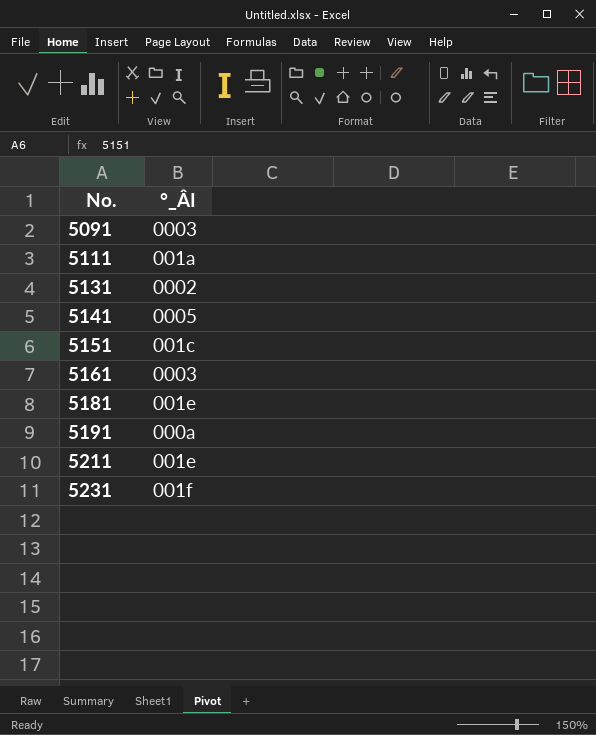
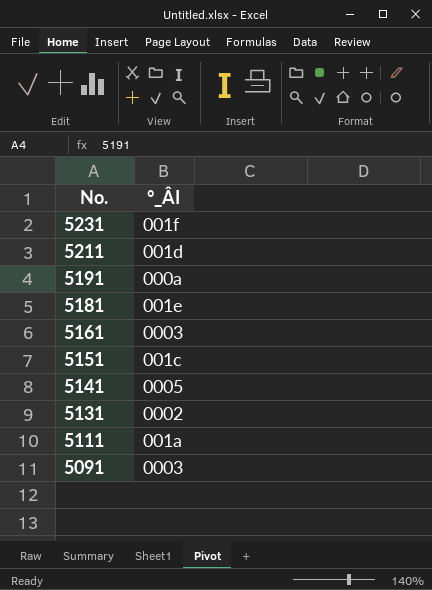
row order: No. ascending -> No. descending
5211 | °_ÂI: 001e -> 001d

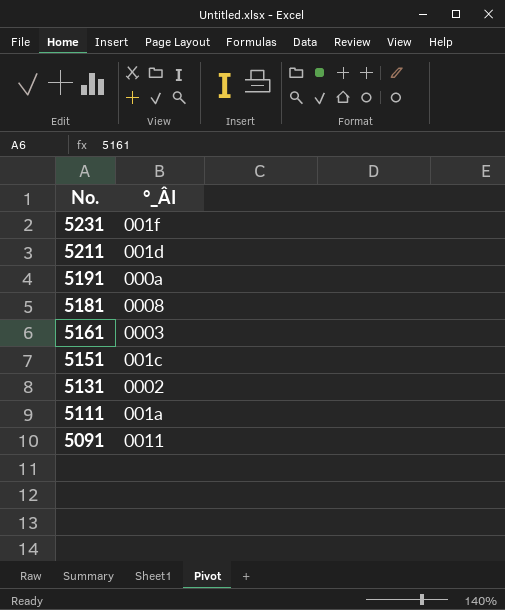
row 5141: 0005 -> none
5181 | °_ÂI: 001e -> 0008
5091 | °_ÂI: 0003 -> 0011

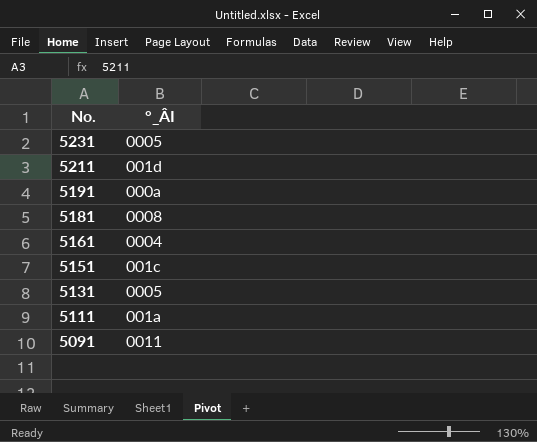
5231 | °_ÂI: 001f -> 0005
5161 | °_ÂI: 0003 -> 0004
5131 | °_ÂI: 0002 -> 0005

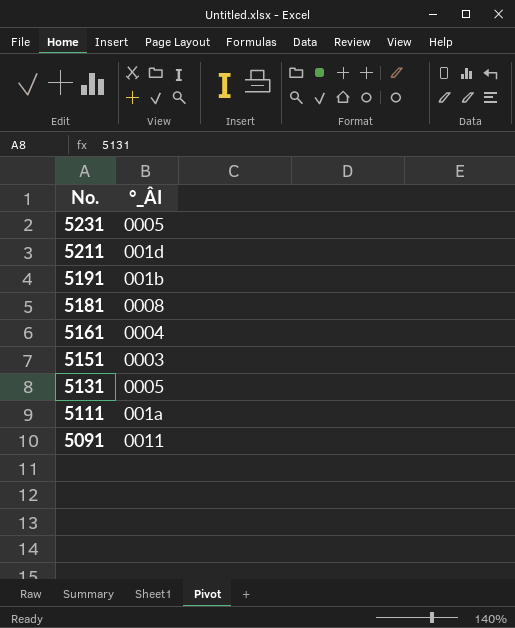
5191 | °_ÂI: 000a -> 001b
5151 | °_ÂI: 001c -> 0003

